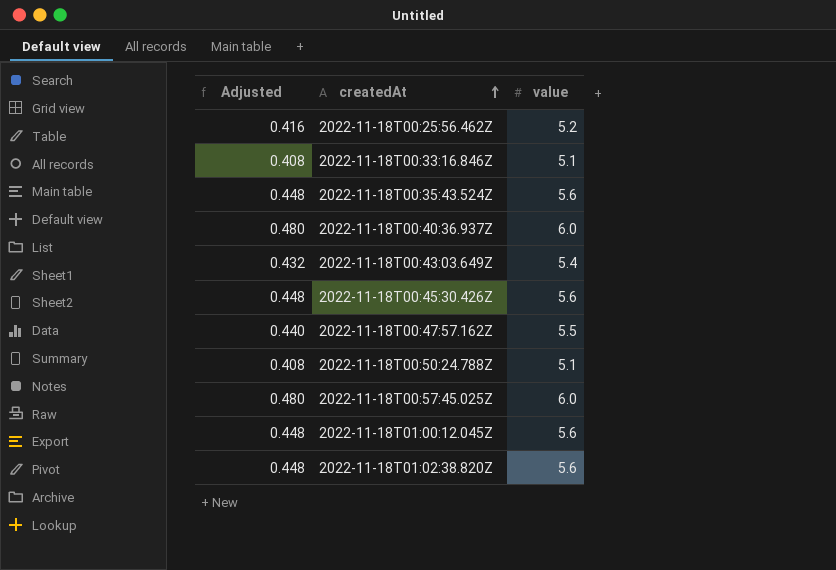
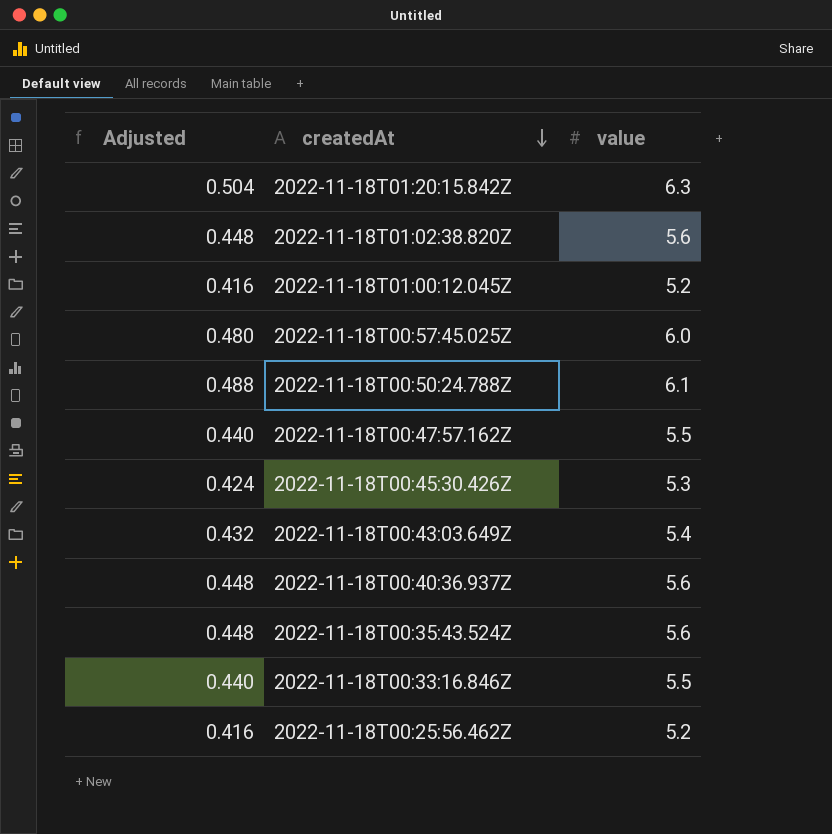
row order: createdAt ascending -> createdAt descending
row 2022-11-18T01:20:15.842Z: none -> 0.504 | 6.3
2022-11-18T01:00:12.045Z | Adjusted: 0.448 -> 0.416
2022-11-18T01:00:12.045Z | value: 5.6 -> 5.2
2022-11-18T00:50:24.788Z | Adjusted: 0.408 -> 0.488
2022-11-18T00:50:24.788Z | value: 5.1 -> 6.1
2022-11-18T00:45:30.426Z | Adjusted: 0.448 -> 0.424
2022-11-18T00:45:30.426Z | value: 5.6 -> 5.3
2022-11-18T00:40:36.937Z | Adjusted: 0.480 -> 0.448
2022-11-18T00:40:36.937Z | value: 6.0 -> 5.6
2022-11-18T00:33:16.846Z | Adjusted: 0.408 -> 0.440
2022-11-18T00:33:16.846Z | value: 5.1 -> 5.5

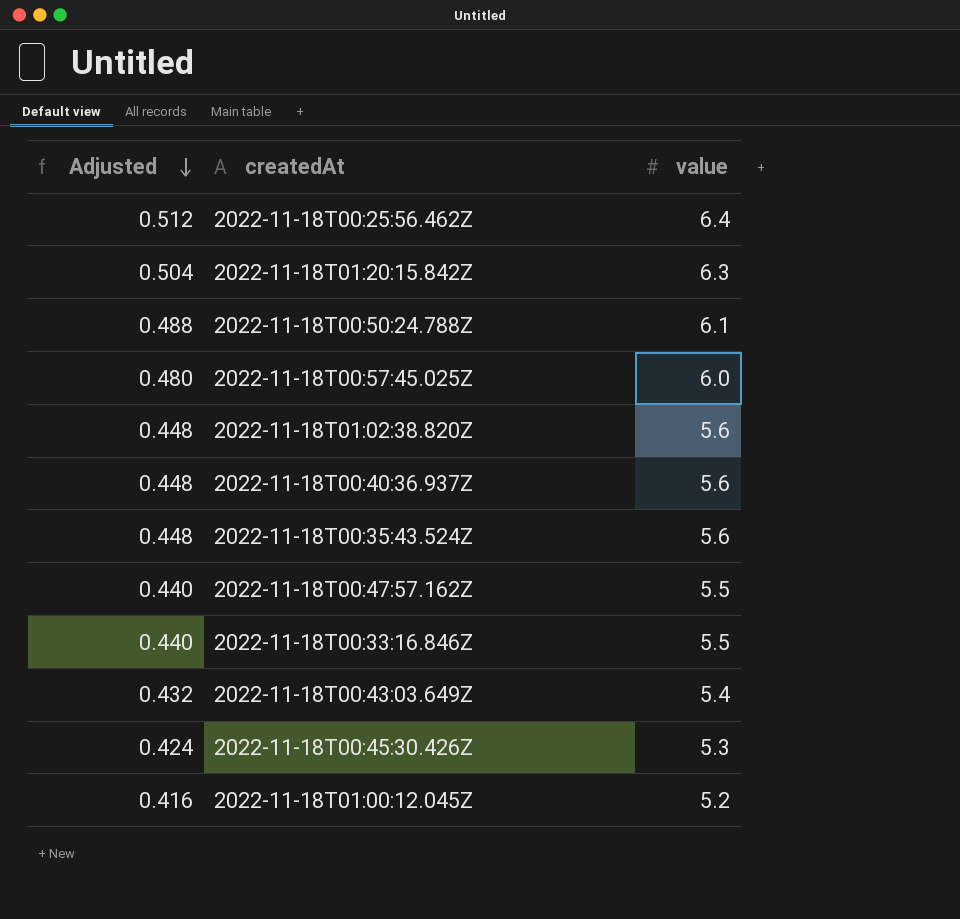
row order: createdAt descending -> Adjusted descending
2022-11-18T00:25:56.462Z | Adjusted: 0.416 -> 0.512
2022-11-18T00:25:56.462Z | value: 5.2 -> 6.4

